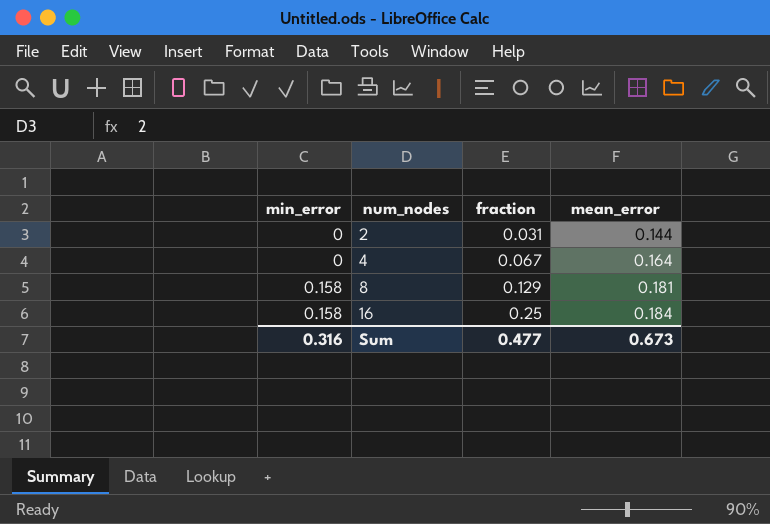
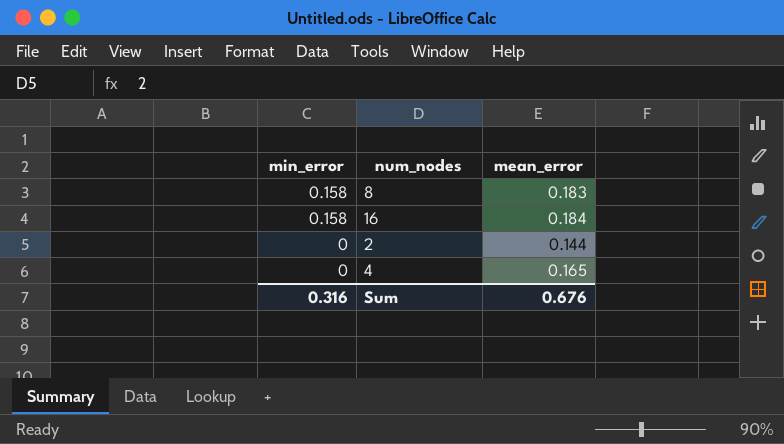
row order: min_error ascending -> min_error descending
column fraction | position: 3 -> none
8 | mean_error: 0.181 -> 0.183
4 | mean_error: 0.164 -> 0.165
Sum | mean_error: 0.673 -> 0.676

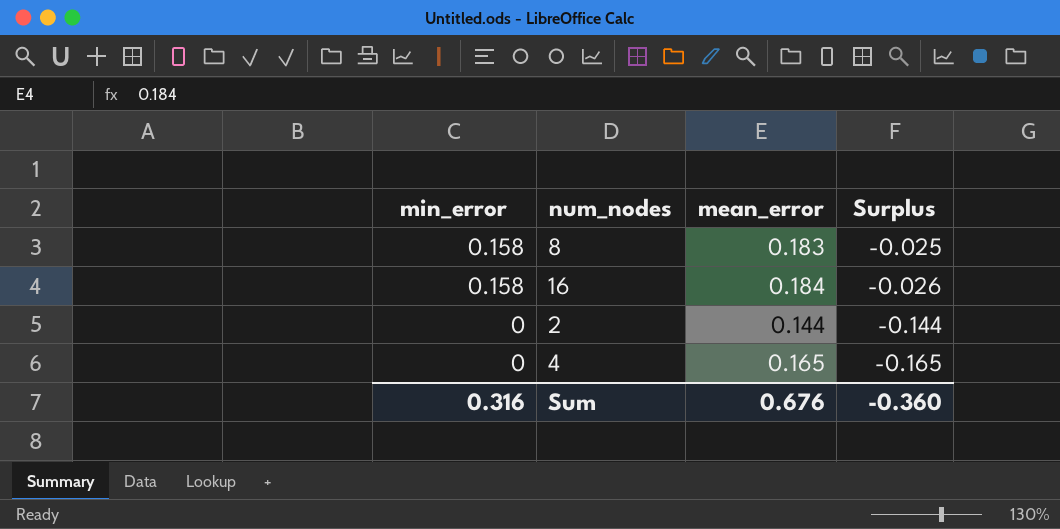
column Surplus | formula: none -> [min_error] - [mean_error]

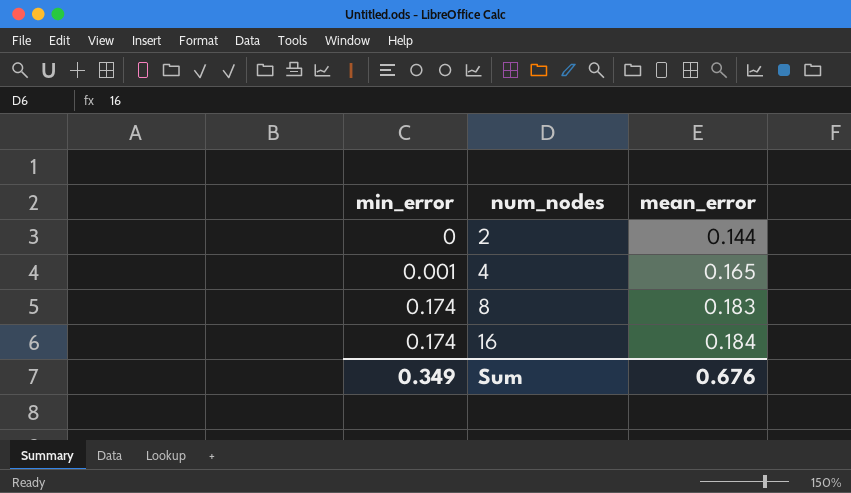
row order: min_error descending -> min_error ascending
column Surplus | formula: [min_error] - [mean_error] -> none
4 | min_error: 0 -> 0.001
8 | min_error: 0.158 -> 0.174
16 | min_error: 0.158 -> 0.174
Sum | min_error: 0.316 -> 0.349

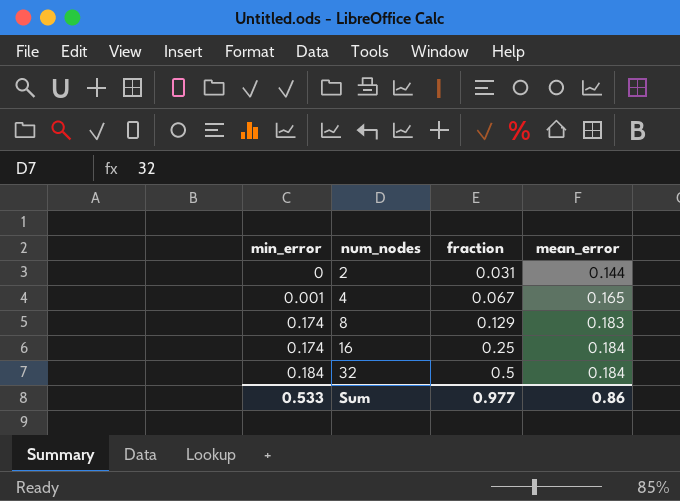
column fraction | position: none -> 3
row 32: none -> 0.184 | 0.5 | 0.184
Sum | min_error: 0.349 -> 0.533
Sum | mean_error: 0.676 -> 0.86

